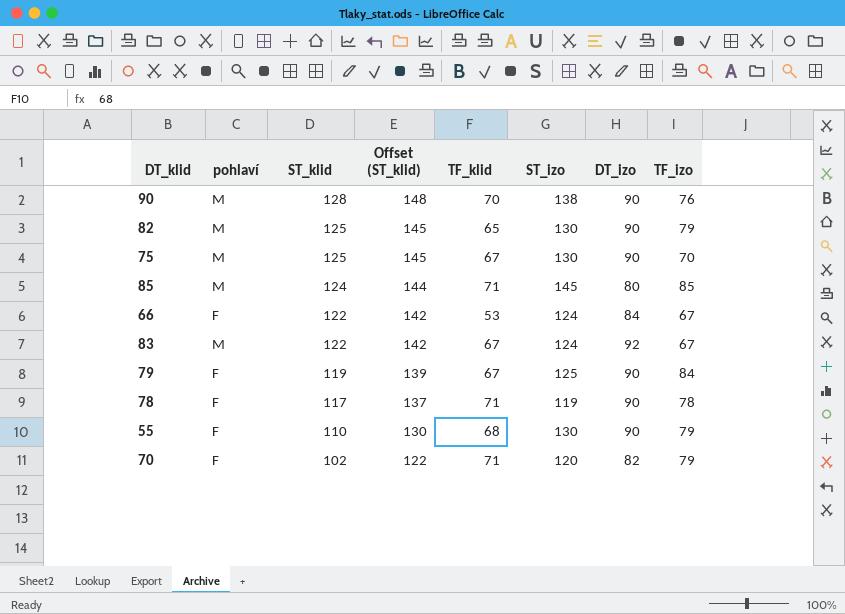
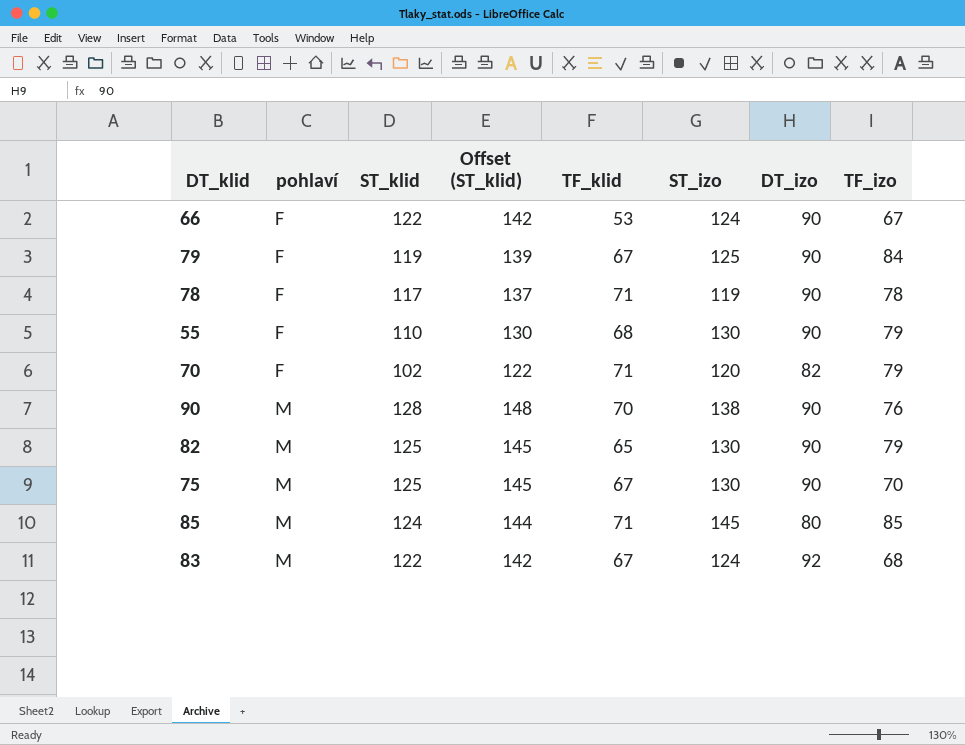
row order: ST_klid descending -> pohlaví ascending
66 | DT_izo: 84 -> 90
83 | TF_izo: 67 -> 68

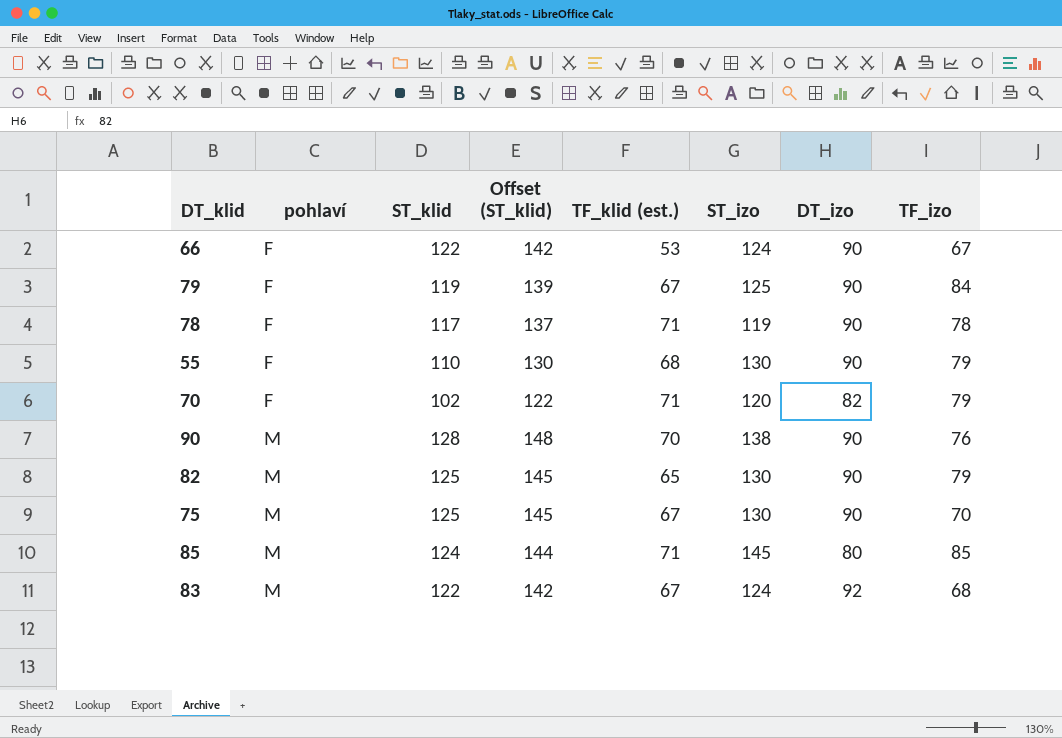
column name: TF_klid -> TF_klid (est.)

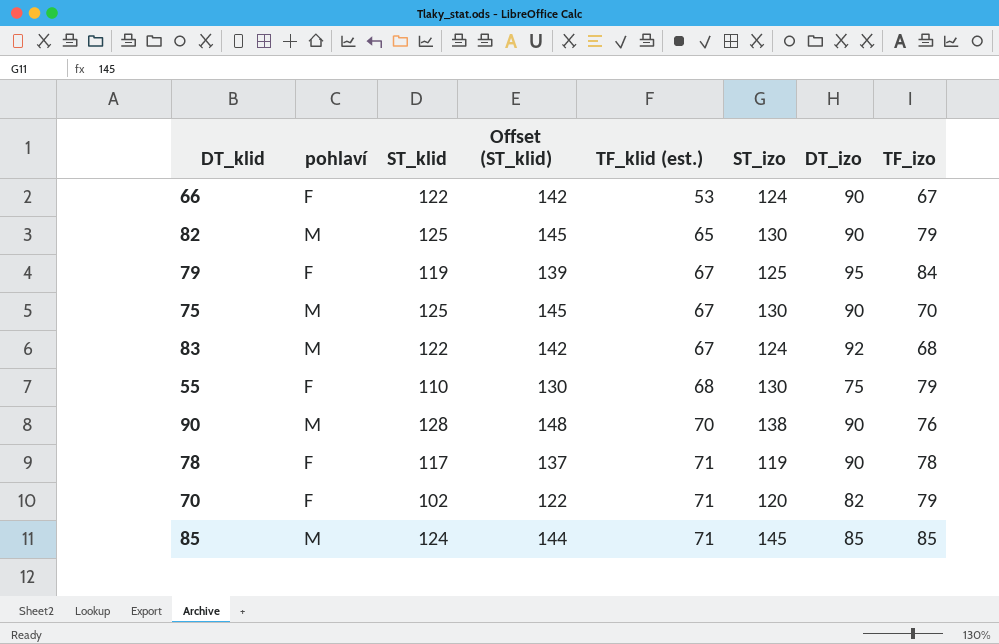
row order: pohlaví ascending -> TF_klid (est.) ascending
79 | DT_izo: 90 -> 95
55 | DT_izo: 90 -> 75
85 | DT_izo: 80 -> 85

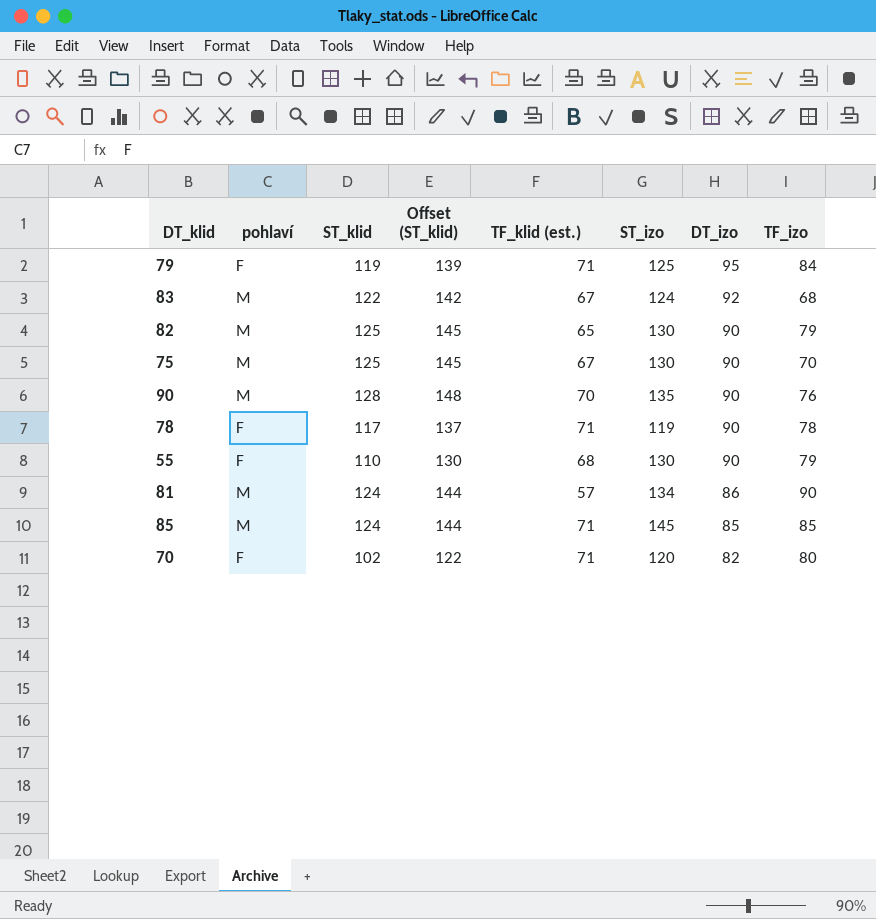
row order: TF_klid (est.) ascending -> DT_izo descending
row 66: F | 122 | 142 | 53 | 124 | 90 | 67 -> none
79 | TF_klid (est.): 67 -> 71
90 | ST_izo: 138 -> 135
55 | DT_izo: 75 -> 90
row 81: none -> M | 124 | 144 | 57 | 134 | 86 | 90
70 | TF_izo: 79 -> 80

